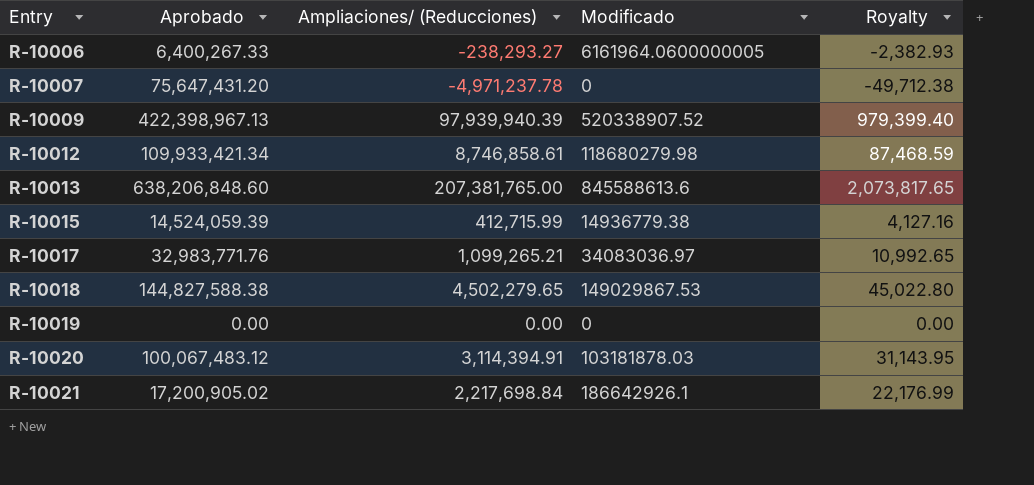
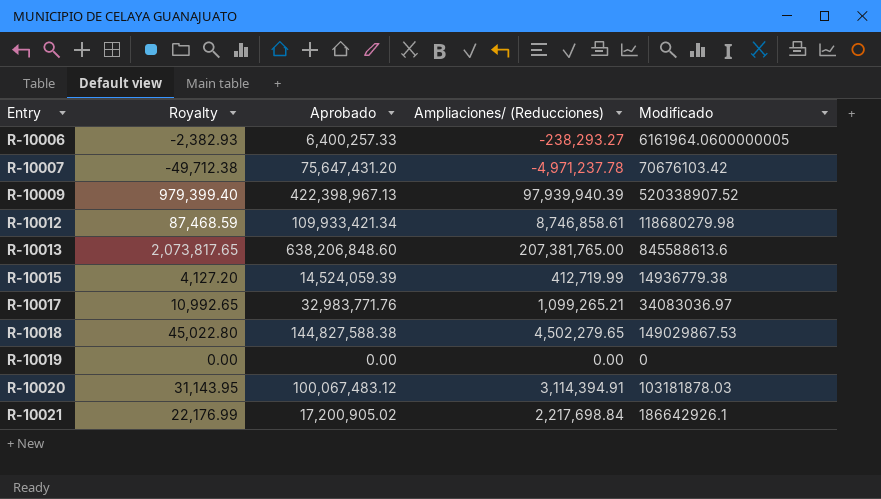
column Royalty | position: 5 -> 2
R-10006 | Aprobado: 6,400,267.33 -> 6,400,257.33
R-10007 | Modificado: 0 -> 70676103.42
R-10015 | Royalty: 4,127.16 -> 4,127.20
R-10015 | Ampliaciones/ (Reducciones): 412,715.99 -> 412,719.99

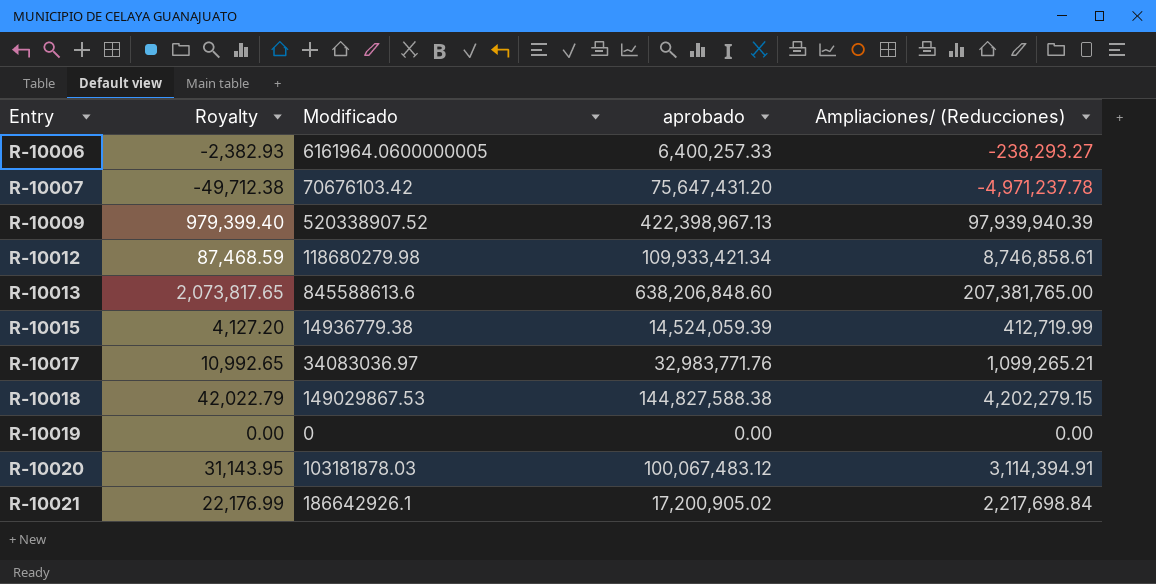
column Modificado | position: 5 -> 3
column name: Aprobado -> aprobado
R-10018 | Royalty: 45,022.80 -> 42,022.79
R-10018 | Ampliaciones/ (Reducciones): 4,502,279.65 -> 4,202,279.15

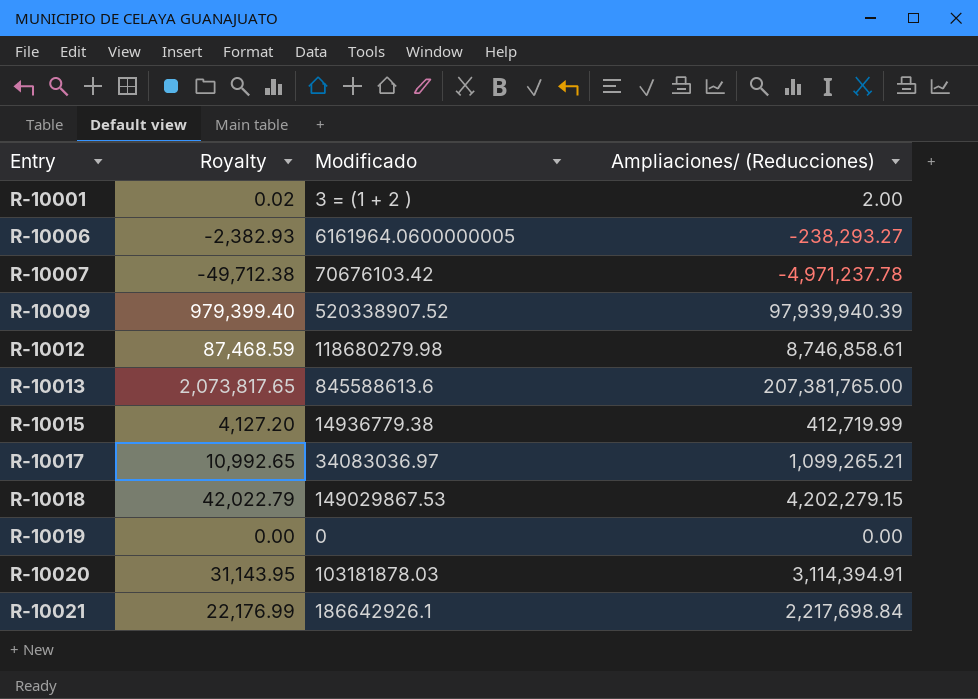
column aprobado | position: 4 -> none
row R-10001: none -> 0.02 | 3 = (1 + 2 ) | 2.00

